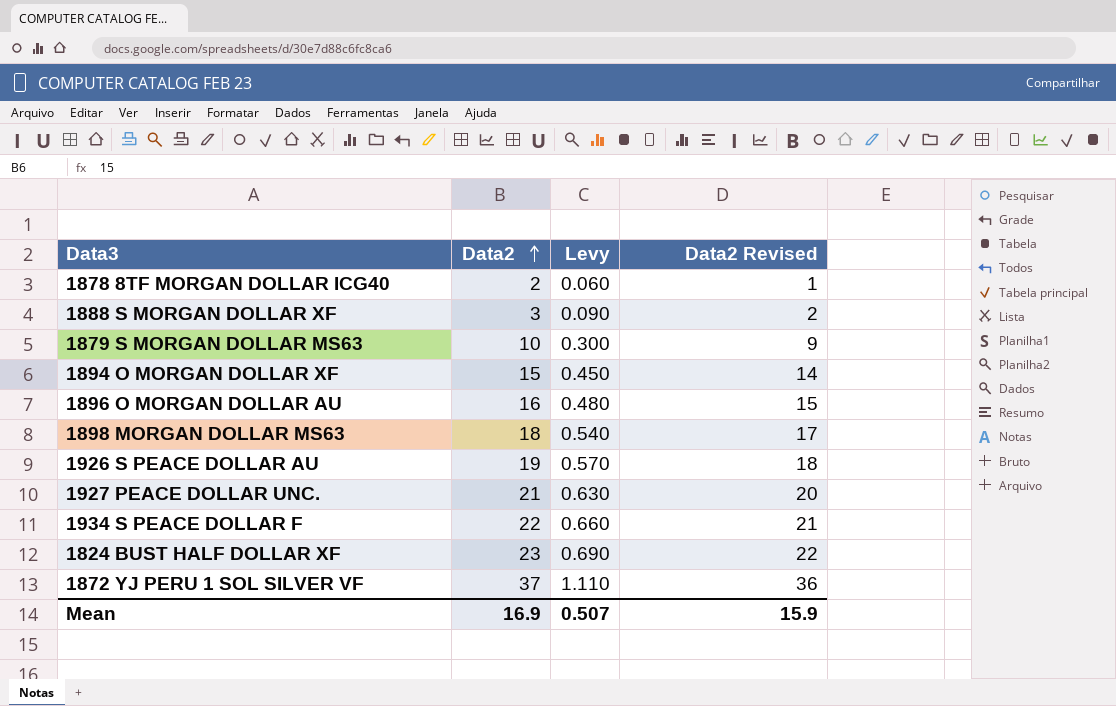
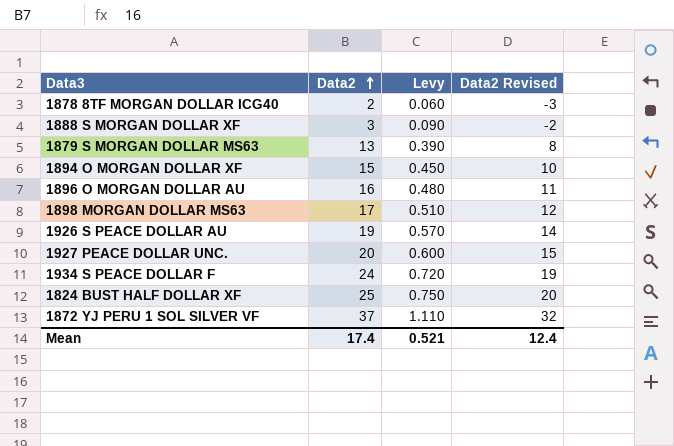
column Data2 Revised | formula: [Data2] - 1 -> [Data2] - 5
1879 S MORGAN DOLLAR MS63 | Data2: 10 -> 13
1879 S MORGAN DOLLAR MS63 | Levy: 0.300 -> 0.390
1898 MORGAN DOLLAR MS63 | Data2: 18 -> 17
1898 MORGAN DOLLAR MS63 | Levy: 0.540 -> 0.510
1927 PEACE DOLLAR UNC. | Data2: 21 -> 20
1927 PEACE DOLLAR UNC. | Levy: 0.630 -> 0.600
1934 S PEACE DOLLAR F | Data2: 22 -> 24
1934 S PEACE DOLLAR F | Levy: 0.660 -> 0.720
1824 BUST HALF DOLLAR XF | Data2: 23 -> 25
1824 BUST HALF DOLLAR XF | Levy: 0.690 -> 0.750
Mean | Data2: 16.9 -> 17.4
Mean | Levy: 0.507 -> 0.521
Mean | Data2 Revised: 15.9 -> 12.4

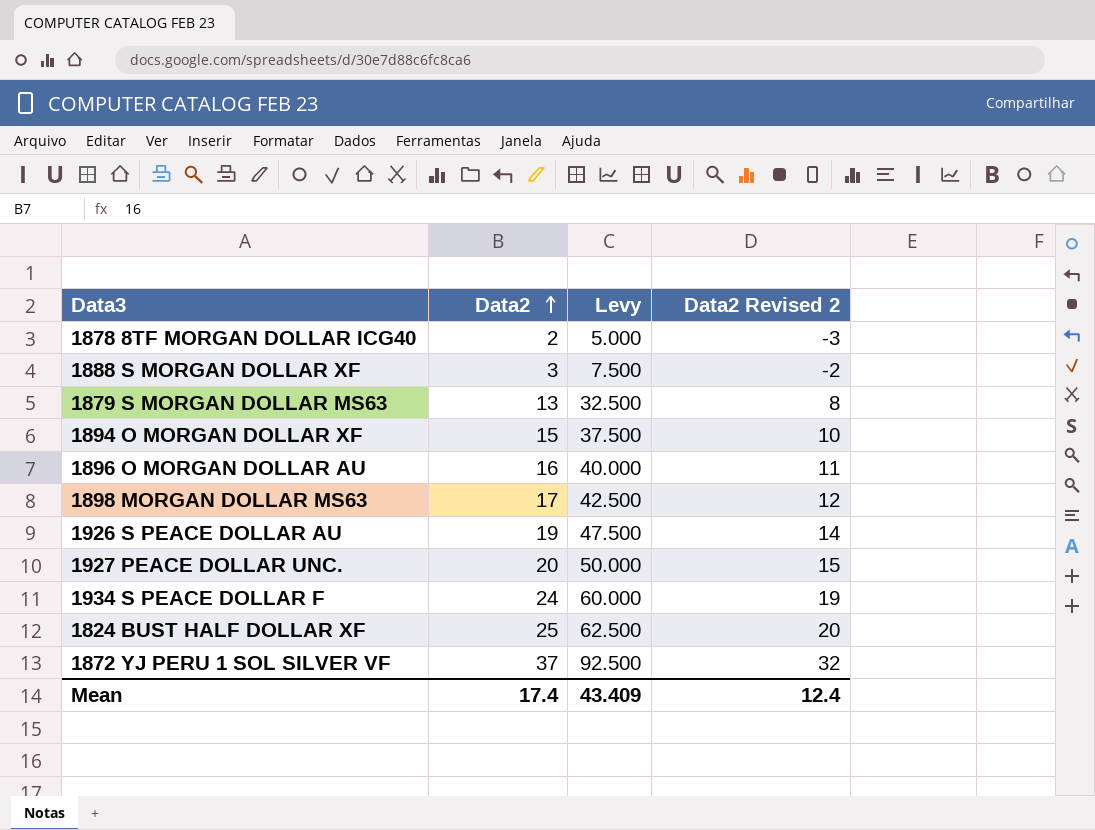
column Levy | formula: [Data2] * 0.03 -> [Data2] * 2.5
column name: Data2 Revised -> Data2 Revised 2
Mean | Levy: 0.521 -> 43.409

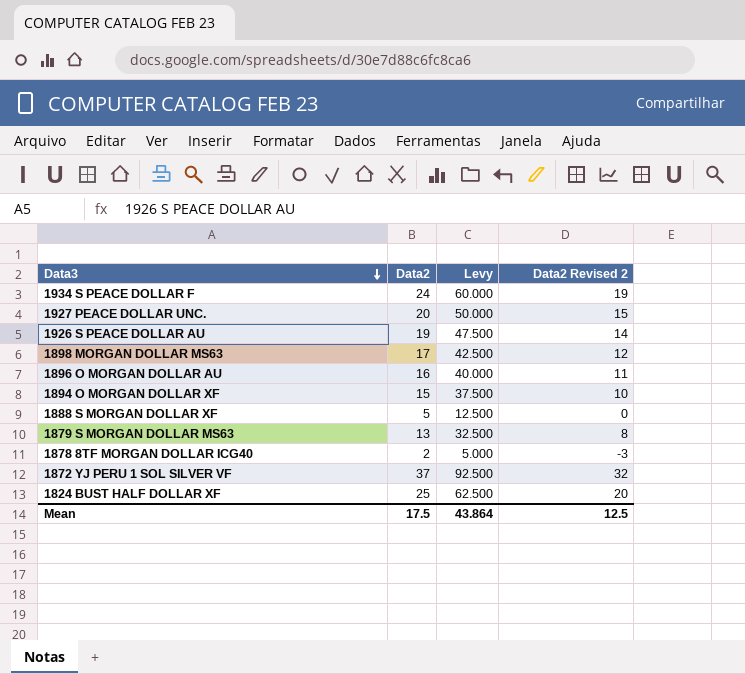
row order: Data2 ascending -> Data3 descending
1888 S MORGAN DOLLAR XF | Data2: 3 -> 5
1888 S MORGAN DOLLAR XF | Levy: 7.500 -> 12.500
1888 S MORGAN DOLLAR XF | Data2 Revised 2: -2 -> 0
Mean | Data2: 17.4 -> 17.5
Mean | Levy: 43.409 -> 43.864
Mean | Data2 Revised 2: 12.4 -> 12.5

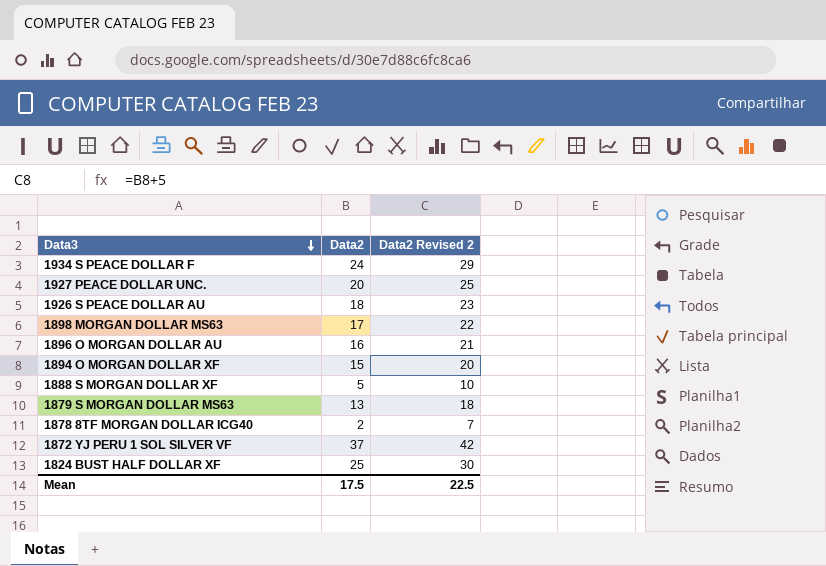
column Levy | formula: [Data2] * 2.5 -> none
column Data2 Revised 2 | formula: [Data2] - 5 -> [Data2] + 5
1926 S PEACE DOLLAR AU | Data2: 19 -> 18
Mean | Data2 Revised 2: 12.5 -> 22.5

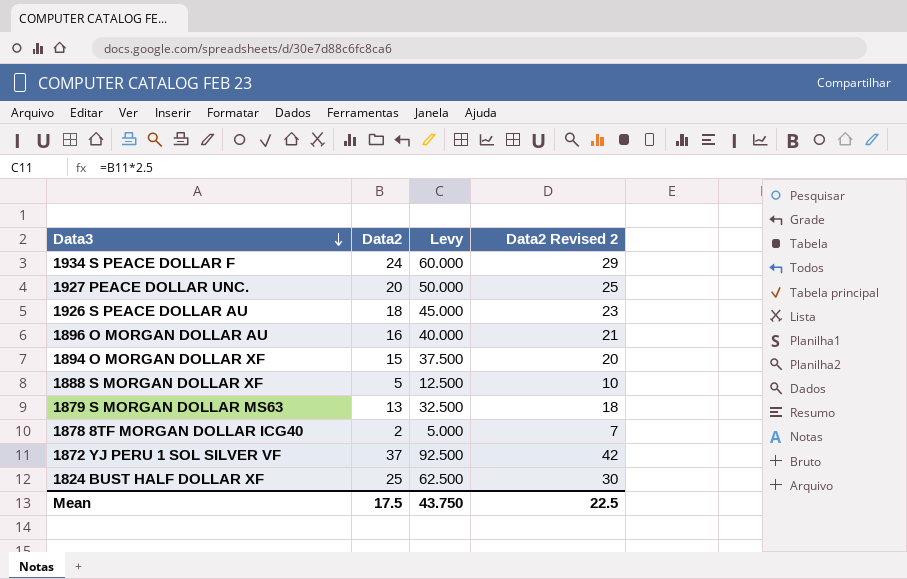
column Levy | formula: none -> [Data2] * 2.5
row 1898 MORGAN DOLLAR MS63: 17 | 22 -> none

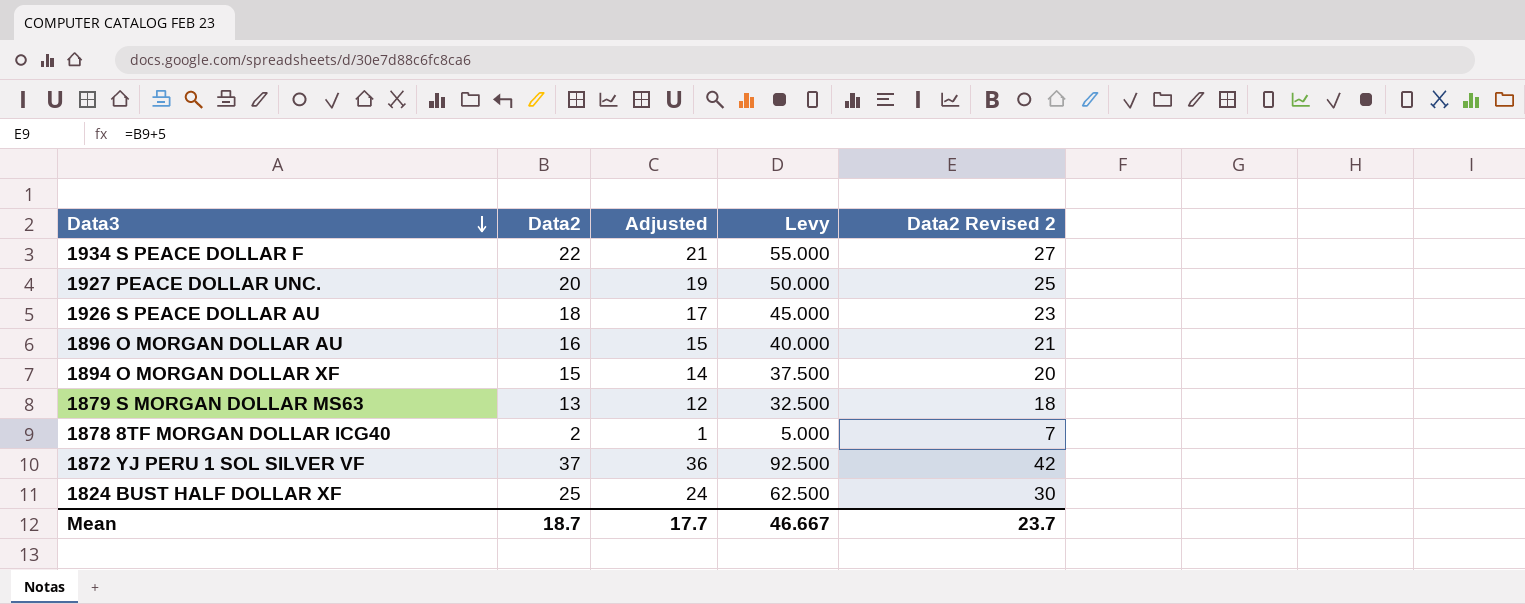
column Adjusted | formula: none -> [Data2] - 1
row 1888 S MORGAN DOLLAR XF: 5 | 12.500 | 10 -> none
1934 S PEACE DOLLAR F | Data2: 24 -> 22
1934 S PEACE DOLLAR F | Levy: 60.000 -> 55.000
1934 S PEACE DOLLAR F | Data2 Revised 2: 29 -> 27
Mean | Data2: 17.5 -> 18.7
Mean | Levy: 43.750 -> 46.667
Mean | Data2 Revised 2: 22.5 -> 23.7

